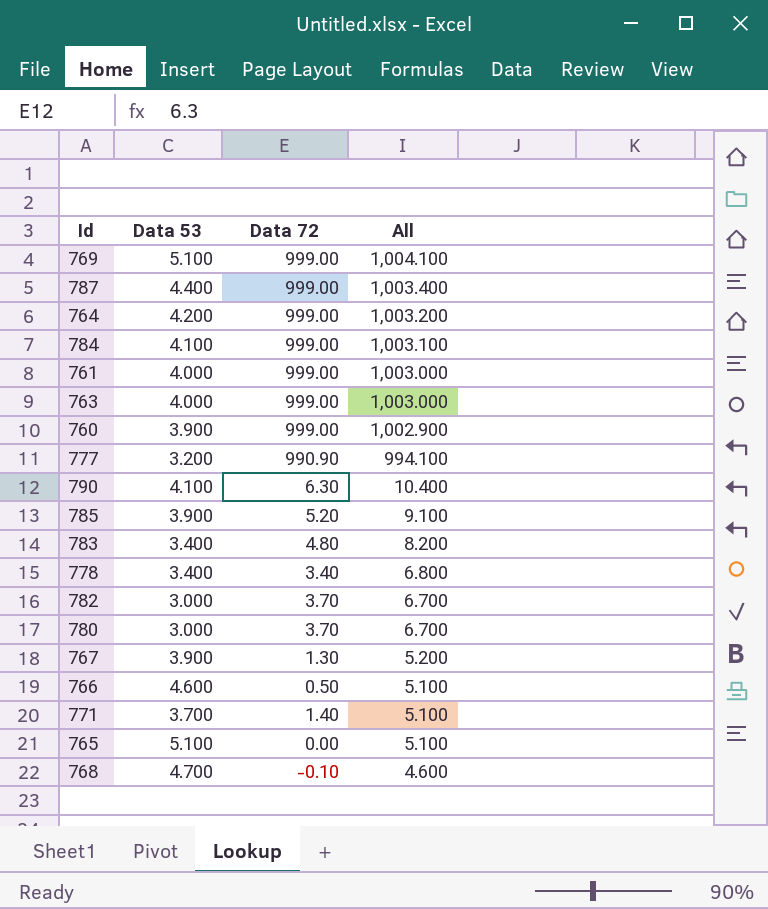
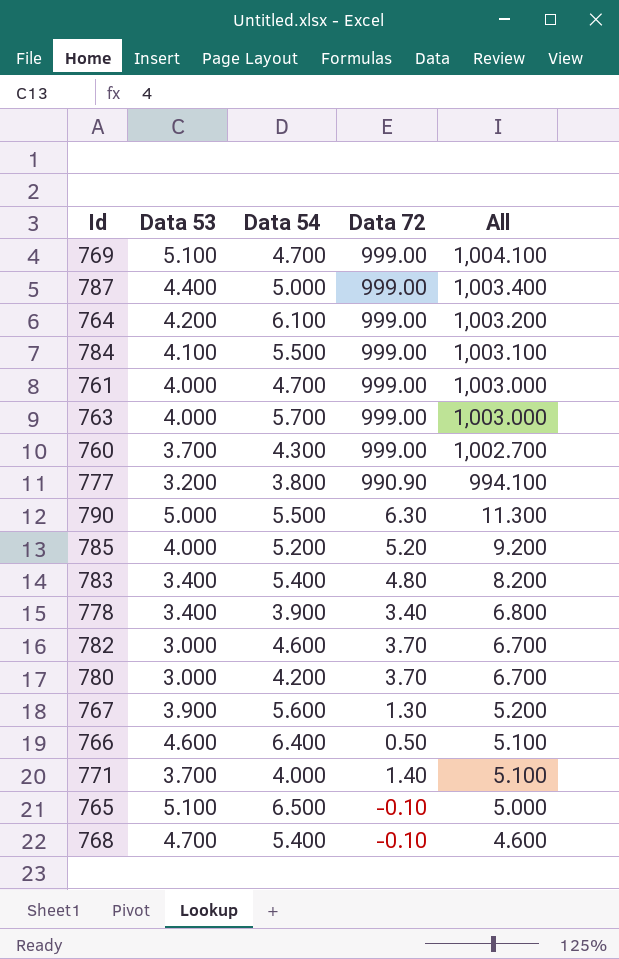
column Data 54 | position: none -> 3
760 | Data 53: 3.900 -> 3.700
760 | All: 1,002.900 -> 1,002.700
790 | Data 53: 4.100 -> 5.000
790 | All: 10.400 -> 11.300
785 | Data 53: 3.900 -> 4.000
785 | All: 9.100 -> 9.200
765 | Data 72: 0.00 -> -0.10
765 | All: 5.100 -> 5.000

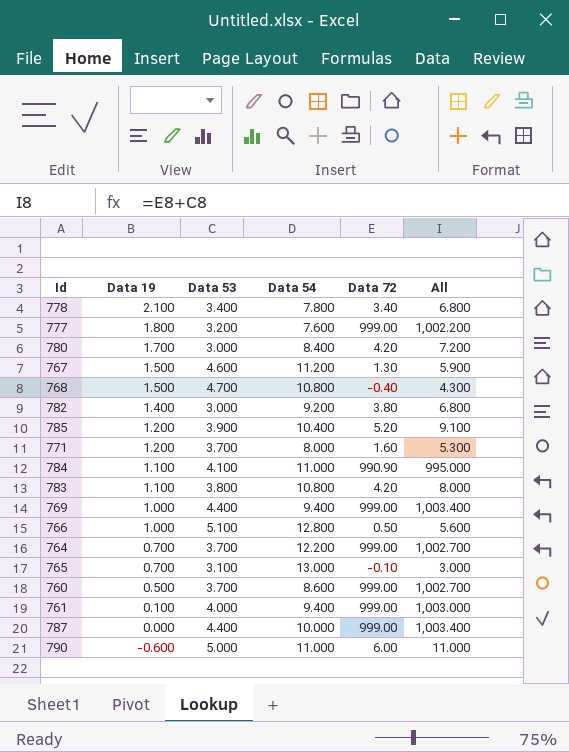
row order: All descending -> Data 19 descending
column Data 19 | position: none -> 2
row 763: 4.000 | 5.700 | 999.00 | 1,003.000 -> none
778 | Data 54: 3.900 -> 7.800
777 | Data 54: 3.800 -> 7.600
777 | Data 72: 990.90 -> 999.00
777 | All: 994.100 -> 1,002.200
780 | Data 54: 4.200 -> 8.400
780 | Data 72: 3.70 -> 4.20
780 | All: 6.700 -> 7.200
767 | Data 53: 3.900 -> 4.600
767 | Data 54: 5.600 -> 11.200
767 | All: 5.200 -> 5.900
768 | Data 54: 5.400 -> 10.800
768 | Data 72: -0.10 -> -0.40
768 | All: 4.600 -> 4.300
782 | Data 54: 4.600 -> 9.200
782 | Data 72: 3.70 -> 3.80
782 | All: 6.700 -> 6.800
785 | Data 53: 4.000 -> 3.900
785 | Data 54: 5.200 -> 10.400
785 | All: 9.200 -> 9.100
771 | Data 54: 4.000 -> 8.000
771 | Data 72: 1.40 -> 1.60
771 | All: 5.100 -> 5.300
784 | Data 54: 5.500 -> 11.000
784 | Data 72: 999.00 -> 990.90
784 | All: 1,003.100 -> 995.000
783 | Data 53: 3.400 -> 3.800
783 | Data 54: 5.400 -> 10.800
783 | Data 72: 4.80 -> 4.20
783 | All: 8.200 -> 8.000
769 | Data 53: 5.100 -> 4.400
769 | Data 54: 4.700 -> 9.400
769 | All: 1,004.100 -> 1,003.400
766 | Data 53: 4.600 -> 5.100
766 | Data 54: 6.400 -> 12.800
766 | All: 5.100 -> 5.600
764 | Data 53: 4.200 -> 3.700
764 | Data 54: 6.100 -> 12.200
764 | All: 1,003.200 -> 1,002.700
765 | Data 53: 5.100 -> 3.100
765 | Data 54: 6.500 -> 13.000
765 | All: 5.000 -> 3.000
760 | Data 54: 4.300 -> 8.600
761 | Data 54: 4.700 -> 9.400
787 | Data 54: 5.000 -> 10.000
790 | Data 54: 5.500 -> 11.000
790 | Data 72: 6.30 -> 6.00
790 | All: 11.300 -> 11.000

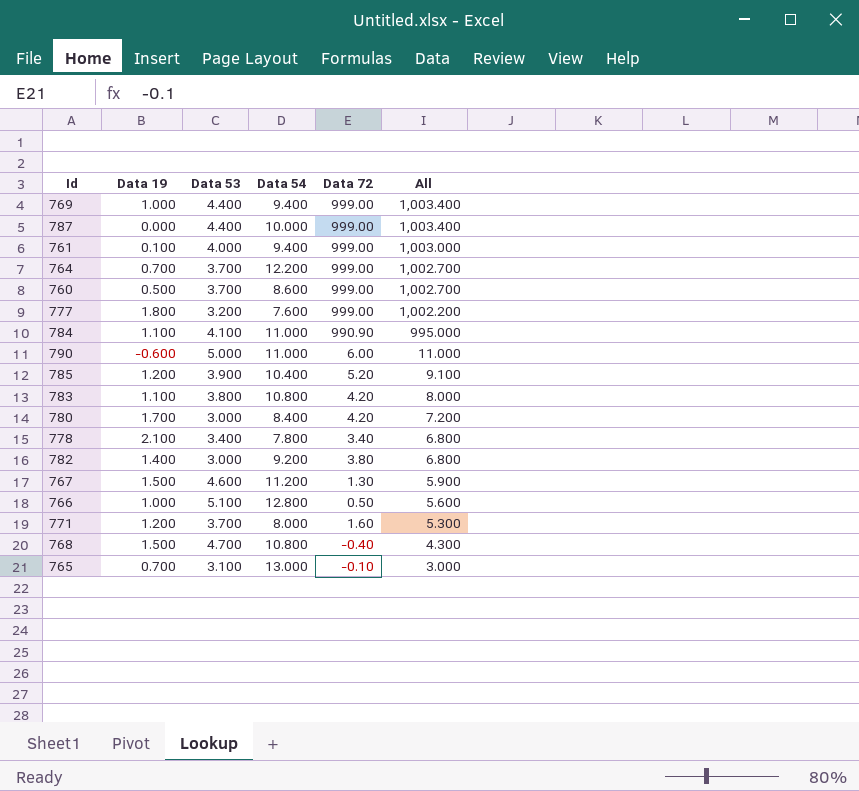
row order: Data 19 descending -> All descending

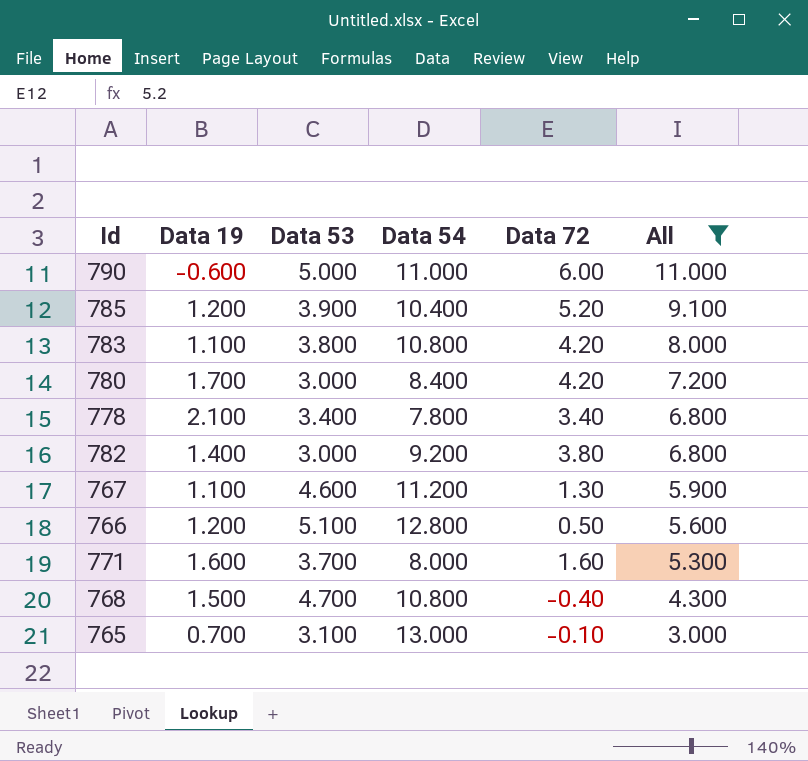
filter: none -> All <= 11.000
767 | Data 19: 1.500 -> 1.100
766 | Data 19: 1.000 -> 1.200
771 | Data 19: 1.200 -> 1.600

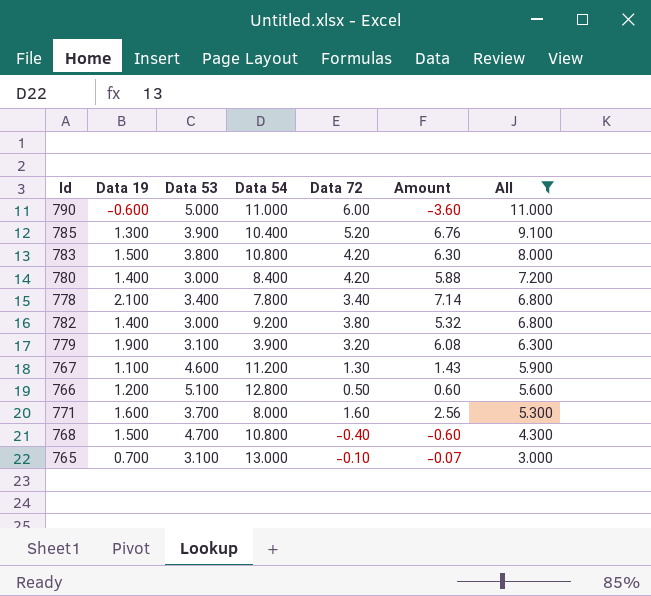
column Amount | formula: none -> [Data 19] * [Data 72]
785 | Data 19: 1.200 -> 1.300
783 | Data 19: 1.100 -> 1.500
780 | Data 19: 1.700 -> 1.400
row 779: none -> 1.900 | 3.100 | 3.900 | 3.20 | 6.08 | 6.300

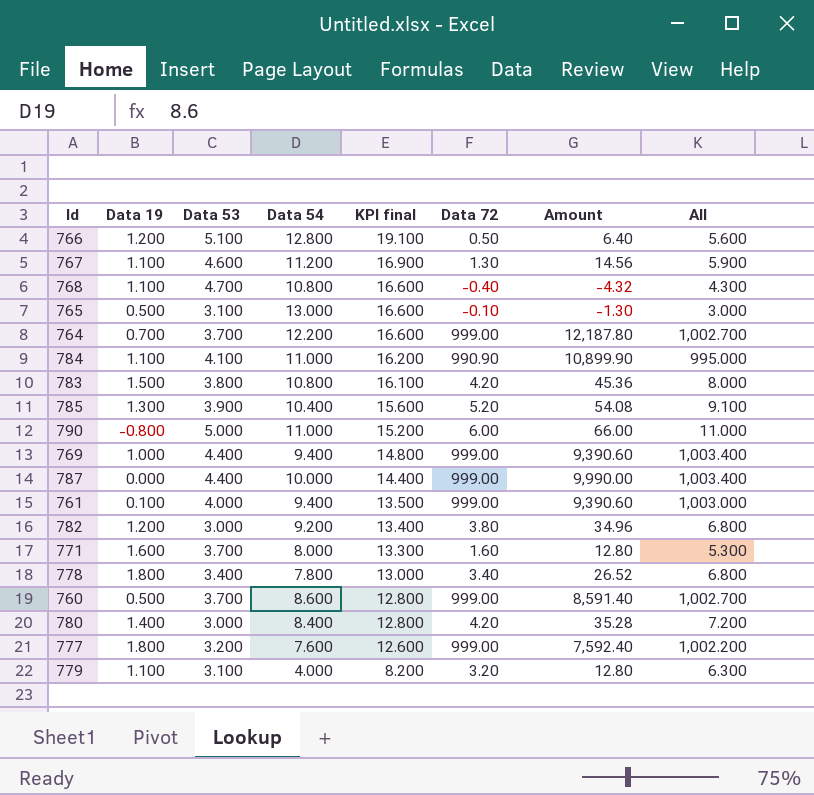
filter: All <= 11.000 -> none
row order: All descending -> KPI final descending
column KPI final | formula: none -> [Data 19] + [Data 53] + [Data 54]
column Amount | formula: [Data 19] * [Data 72] -> [Data 54] * [Data 72]
768 | Data 19: 1.500 -> 1.100
765 | Data 19: 0.700 -> 0.500
790 | Data 19: -0.600 -> -0.800
782 | Data 19: 1.400 -> 1.200
778 | Data 19: 2.100 -> 1.800
779 | Data 19: 1.900 -> 1.100
779 | Data 54: 3.900 -> 4.000

